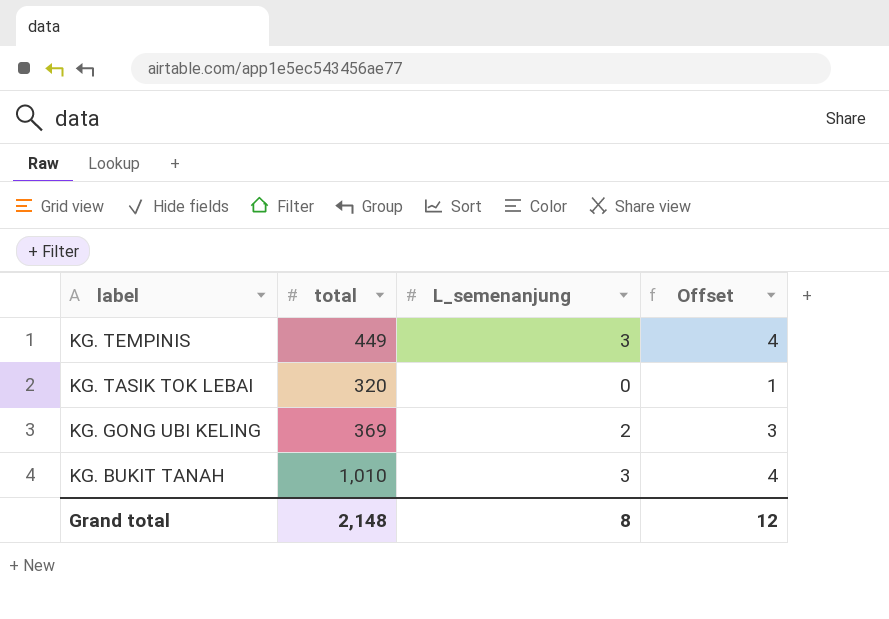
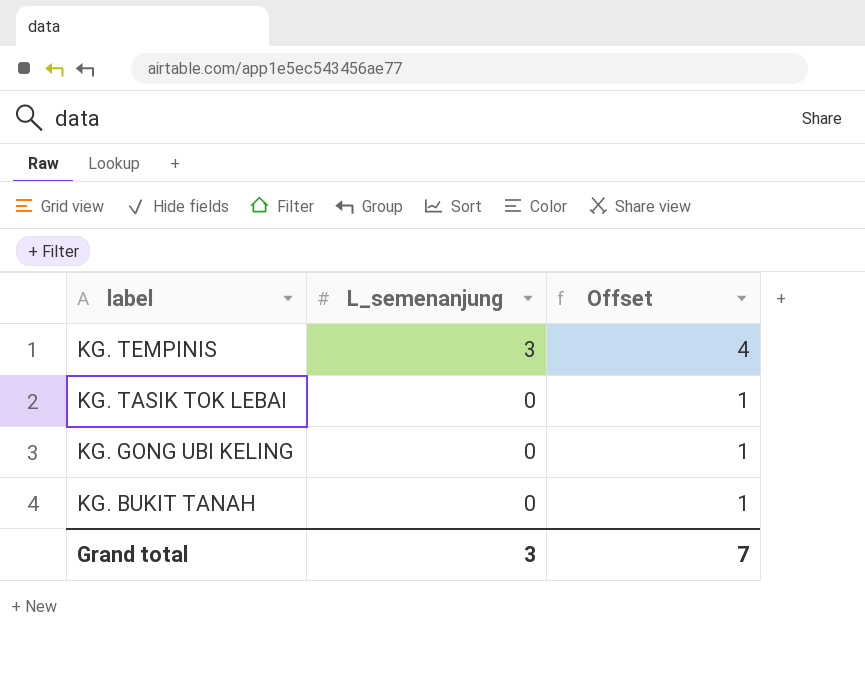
column total | position: 2 -> none
KG. GONG UBI KELING | L_semenanjung: 2 -> 0
KG. GONG UBI KELING | Offset: 3 -> 1
KG. BUKIT TANAH | L_semenanjung: 3 -> 0
KG. BUKIT TANAH | Offset: 4 -> 1
Grand total | L_semenanjung: 8 -> 3
Grand total | Offset: 12 -> 7

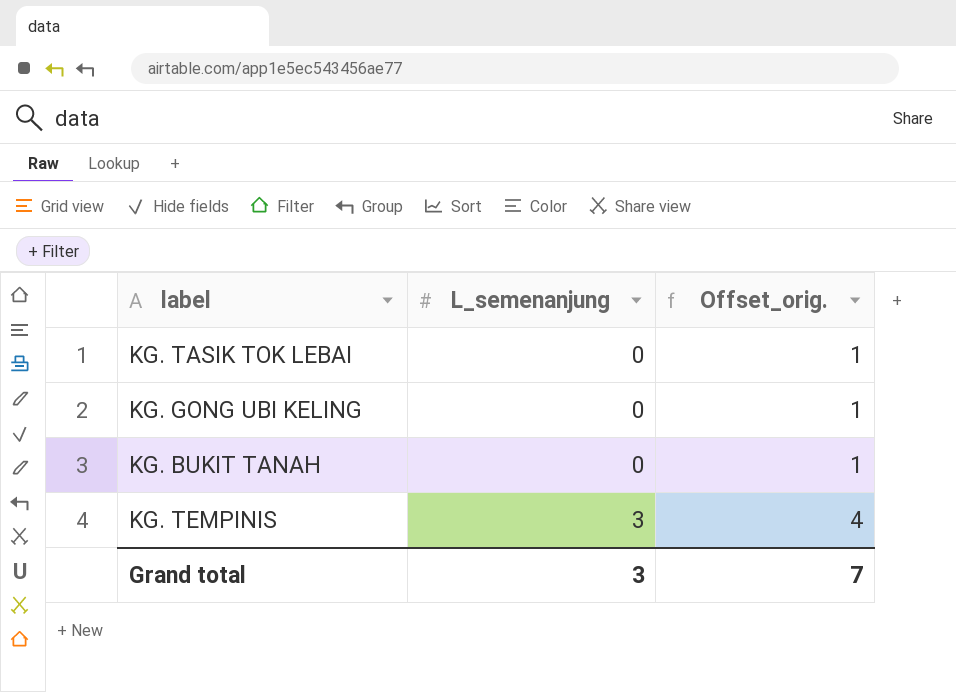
row order: label descending -> L_semenanjung ascending
column name: Offset -> Offset_orig.

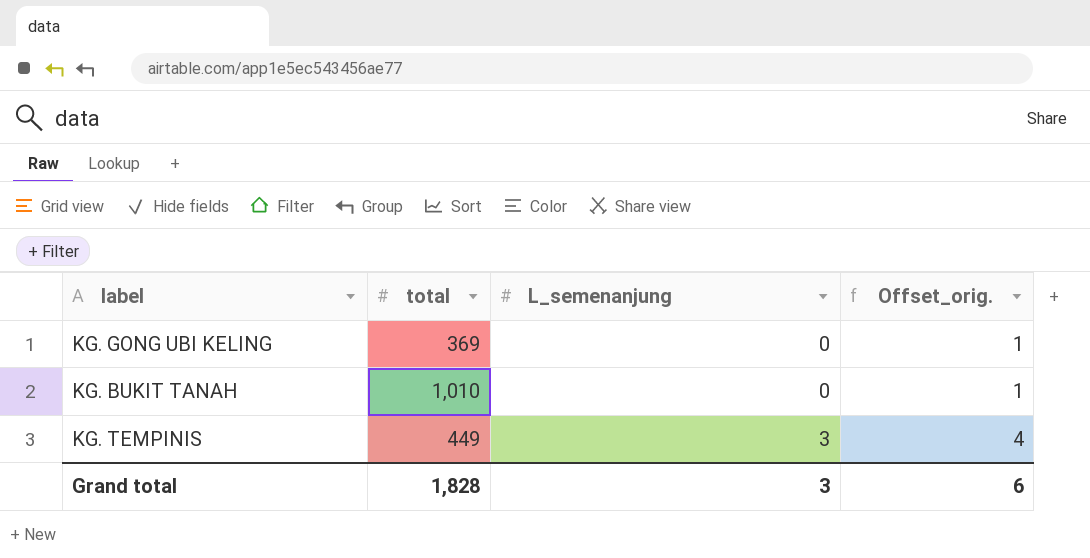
column total | position: none -> 2
row KG. TASIK TOK LEBAI: 0 | 1 -> none
Grand total | Offset_orig.: 7 -> 6

